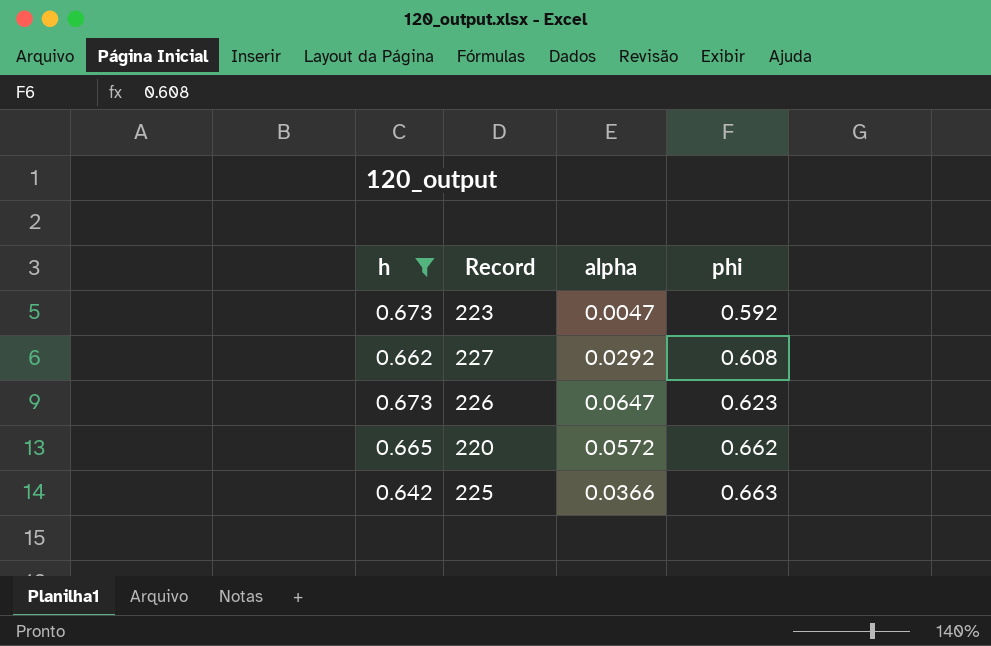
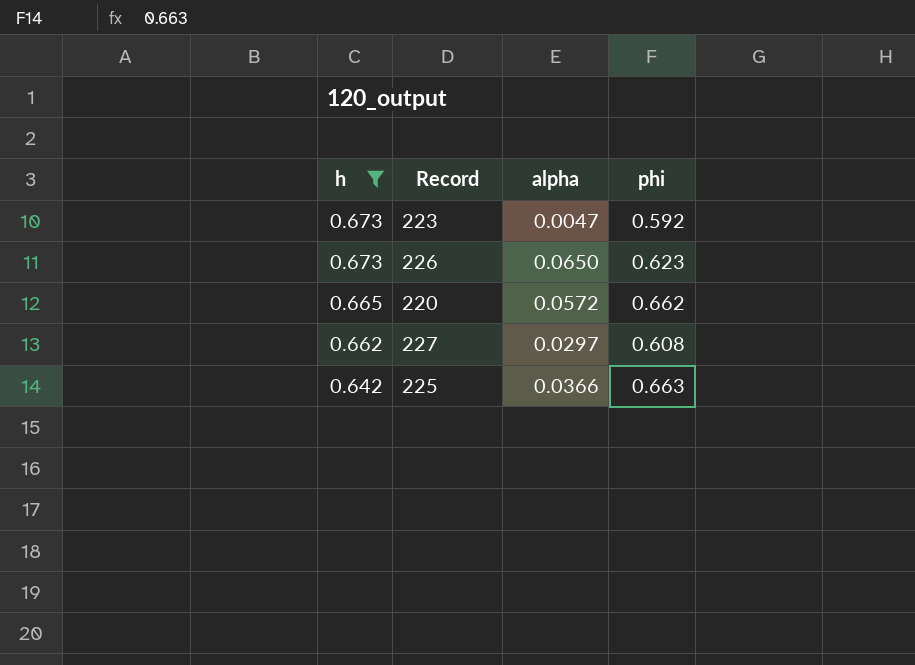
row order: phi ascending -> h descending
226 | alpha: 0.0647 -> 0.0650
227 | alpha: 0.0292 -> 0.0297

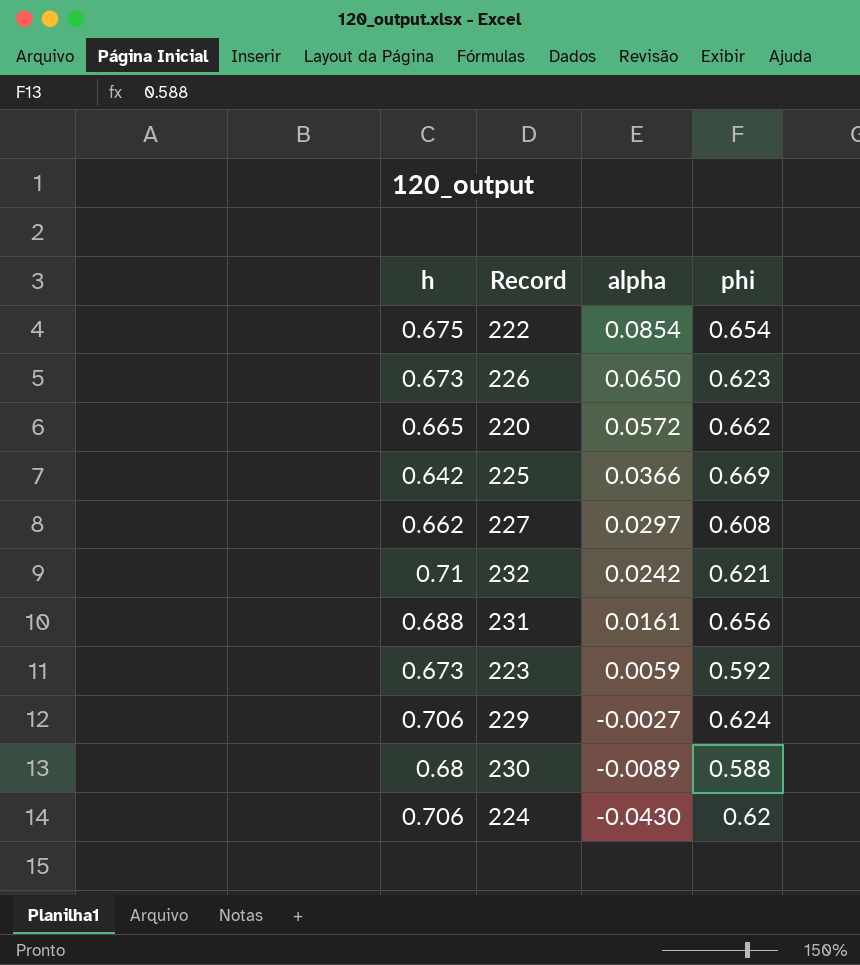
filter: h <= 0.673 -> none
row order: h descending -> alpha descending
225 | phi: 0.663 -> 0.669
223 | alpha: 0.0047 -> 0.0059

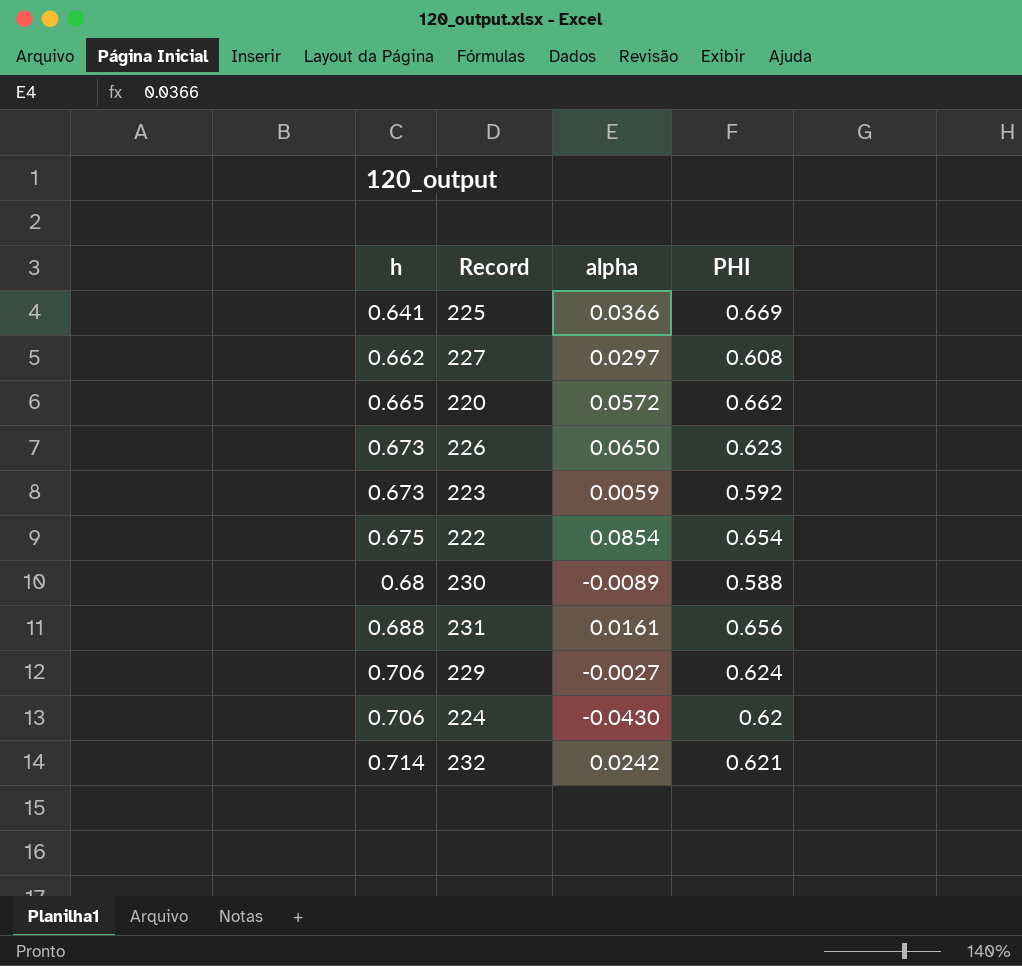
row order: alpha descending -> h ascending
column name: phi -> PHI
225 | h: 0.642 -> 0.641
232 | h: 0.71 -> 0.714

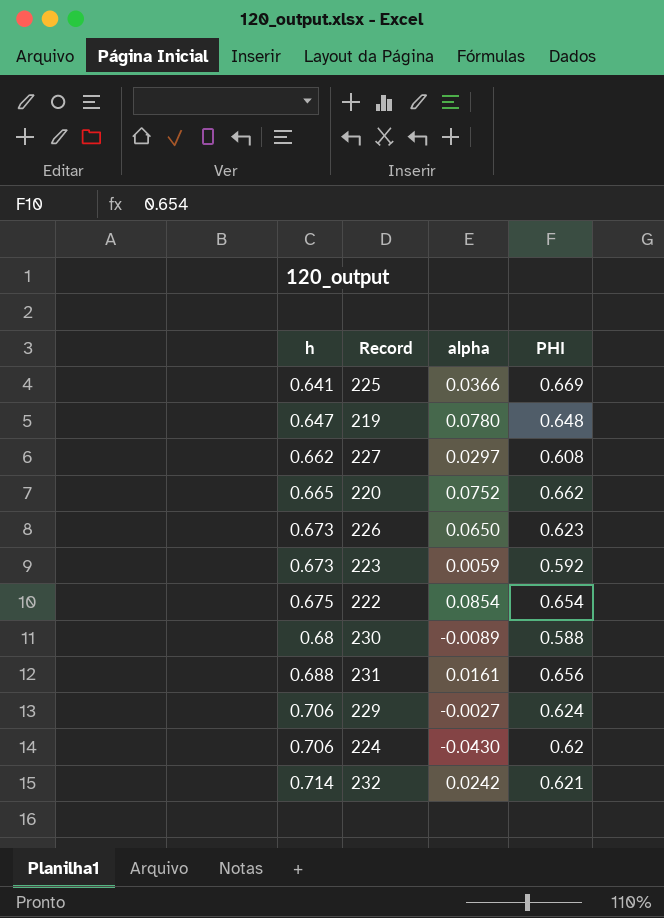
row 219: none -> 0.647 | 0.0780 | 0.648
220 | alpha: 0.0572 -> 0.0752

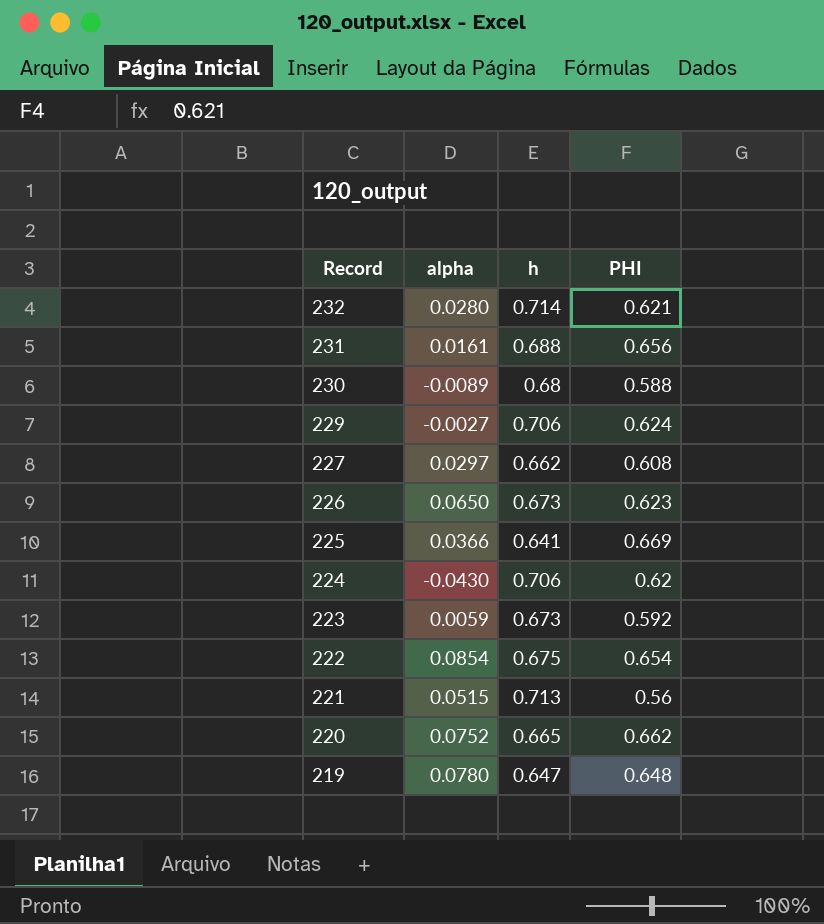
row order: h ascending -> Record descending
column h | position: 1 -> 3
232 | alpha: 0.0242 -> 0.0280
row 221: none -> 0.0515 | 0.713 | 0.56

